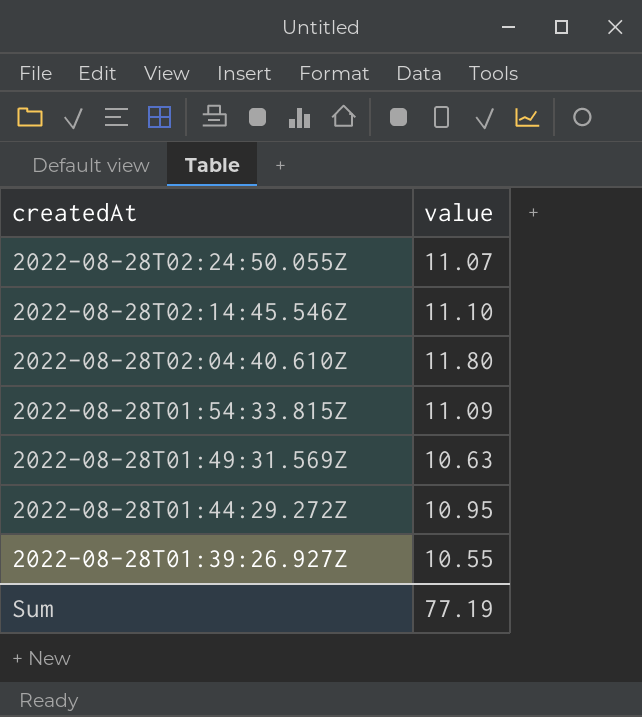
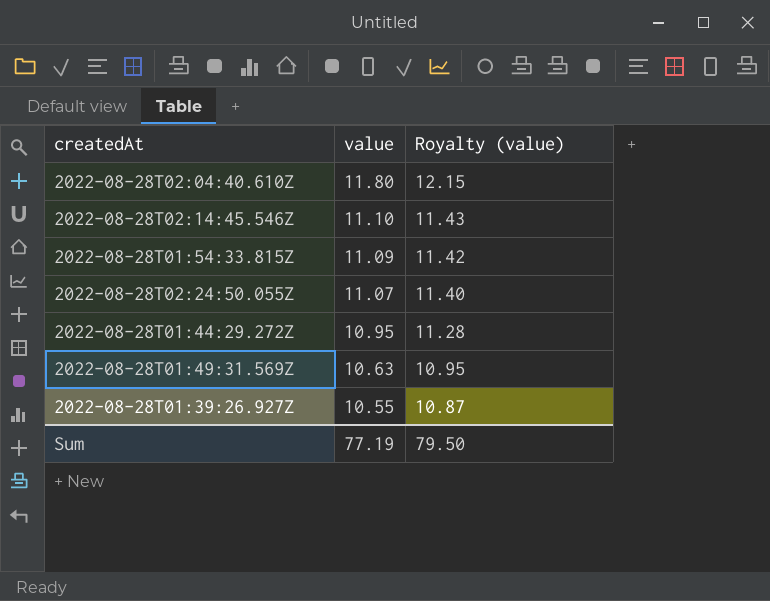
row order: createdAt descending -> value descending
column Royalty (value) | formula: none -> [value] * 1.03

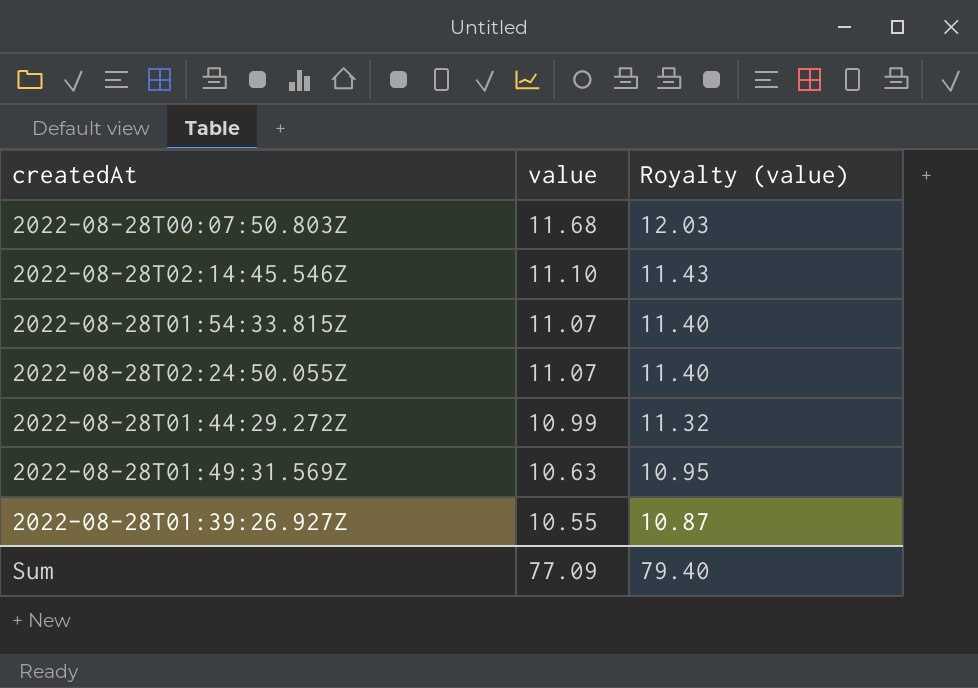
row 2022-08-28T02:04:40.610Z: 11.80 | 12.15 -> none
row 2022-08-28T00:07:50.803Z: none -> 11.68 | 12.03
2022-08-28T01:54:33.815Z | value: 11.09 -> 11.07
2022-08-28T01:54:33.815Z | Royalty (value): 11.42 -> 11.40
2022-08-28T01:44:29.272Z | value: 10.95 -> 10.99
2022-08-28T01:44:29.272Z | Royalty (value): 11.28 -> 11.32
Sum | value: 77.19 -> 77.09
Sum | Royalty (value): 79.50 -> 79.40

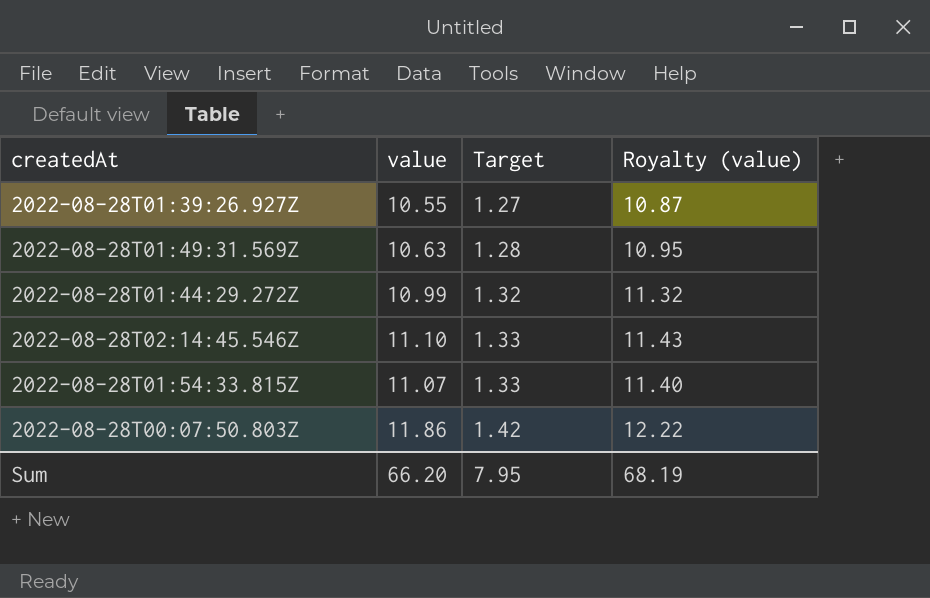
row order: value descending -> Target ascending
column Target | formula: none -> [value] * 0.12
row 2022-08-28T02:24:50.055Z: 11.07 | 11.40 -> none
2022-08-28T00:07:50.803Z | value: 11.68 -> 11.86
2022-08-28T00:07:50.803Z | Royalty (value): 12.03 -> 12.22
Sum | value: 77.09 -> 66.20
Sum | Royalty (value): 79.40 -> 68.19

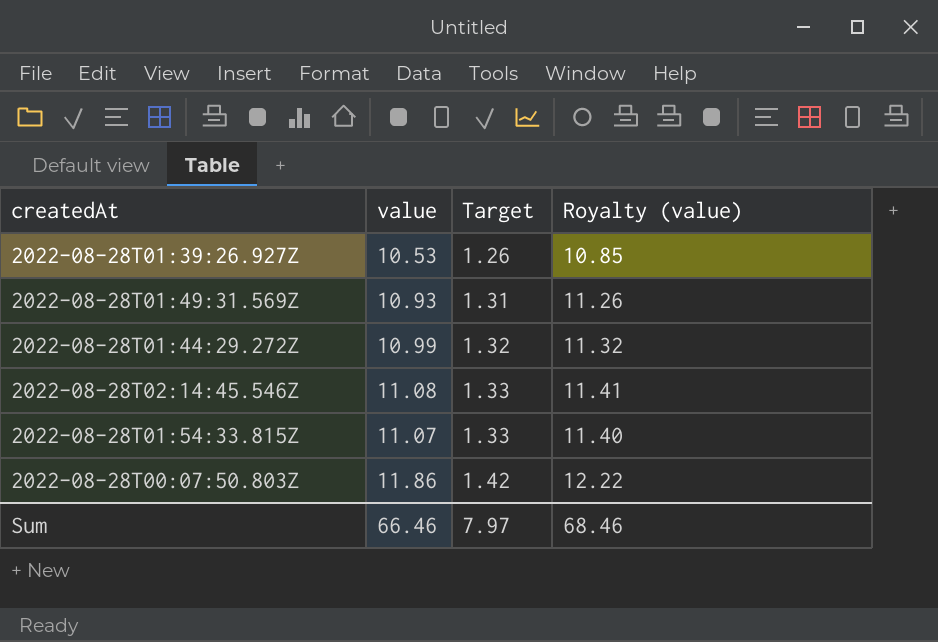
2022-08-28T01:39:26.927Z | value: 10.55 -> 10.53
2022-08-28T01:39:26.927Z | Target: 1.27 -> 1.26
2022-08-28T01:39:26.927Z | Royalty (value): 10.87 -> 10.85
2022-08-28T01:49:31.569Z | value: 10.63 -> 10.93
2022-08-28T01:49:31.569Z | Target: 1.28 -> 1.31
2022-08-28T01:49:31.569Z | Royalty (value): 10.95 -> 11.26
2022-08-28T02:14:45.546Z | value: 11.10 -> 11.08
2022-08-28T02:14:45.546Z | Royalty (value): 11.43 -> 11.41
Sum | value: 66.20 -> 66.46
Sum | Target: 7.95 -> 7.97
Sum | Royalty (value): 68.19 -> 68.46

